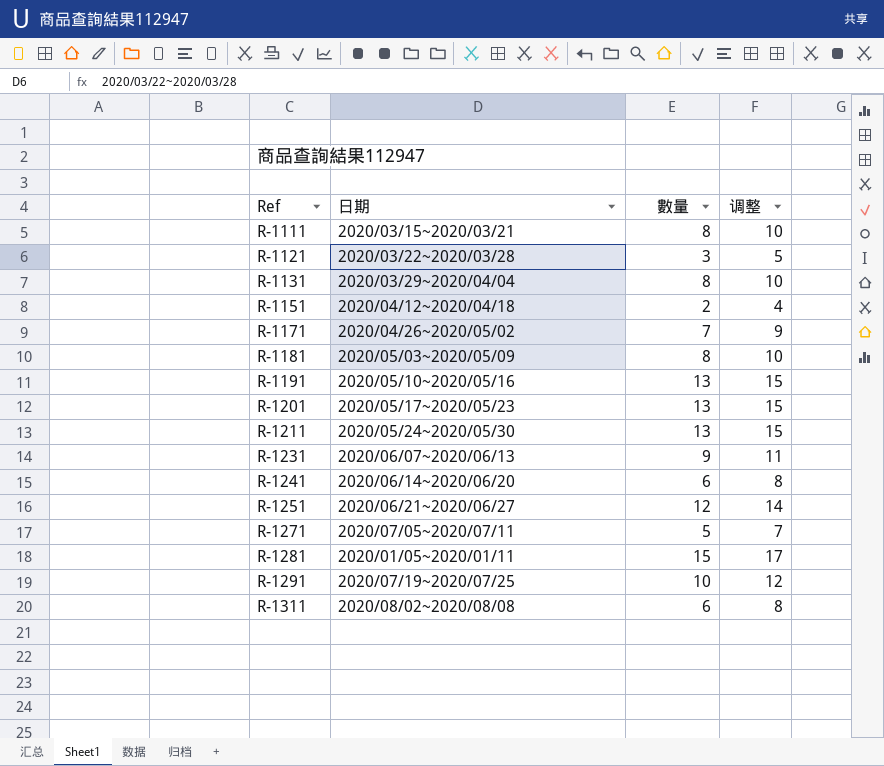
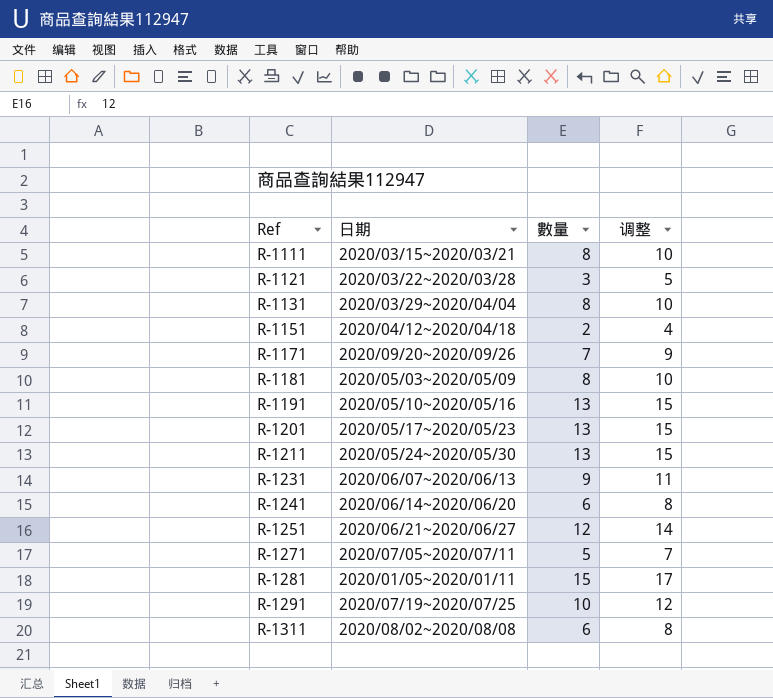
R-1171 | 日期: 2020/04/26~2020/05/02 -> 2020/09/20~2020/09/26

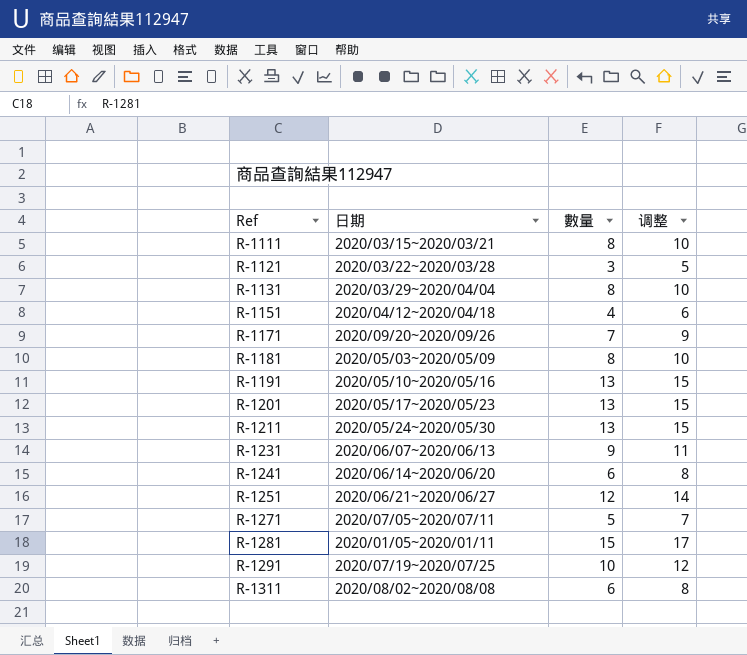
R-1151 | 數量: 2 -> 4
R-1151 | 调整: 4 -> 6

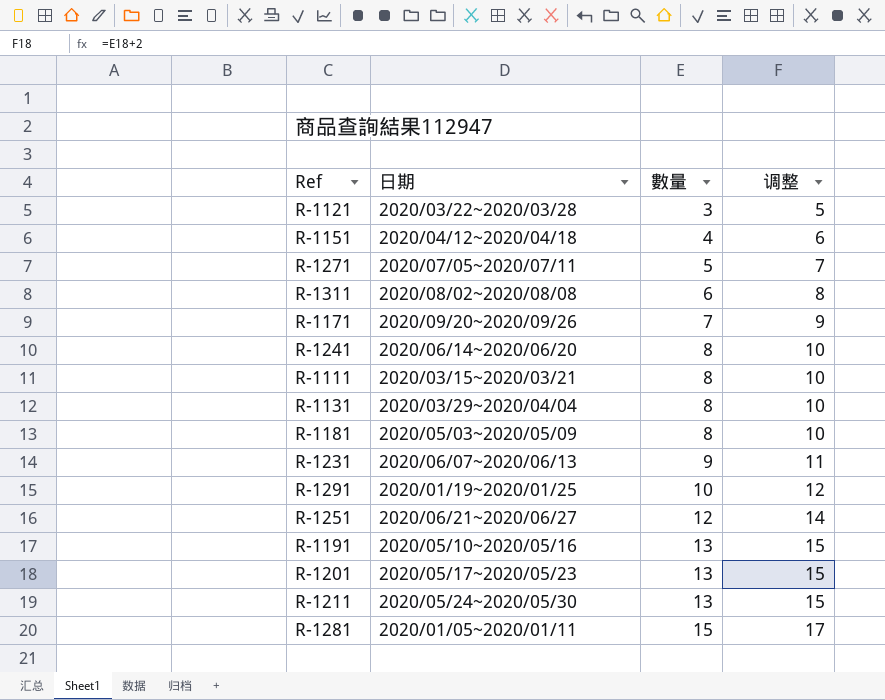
row order: Ref ascending -> 數量 ascending
R-1241 | 數量: 6 -> 8
R-1241 | 调整: 8 -> 10
R-1291 | 日期: 2020/07/19~2020/07/25 -> 2020/01/19~2020/01/25

